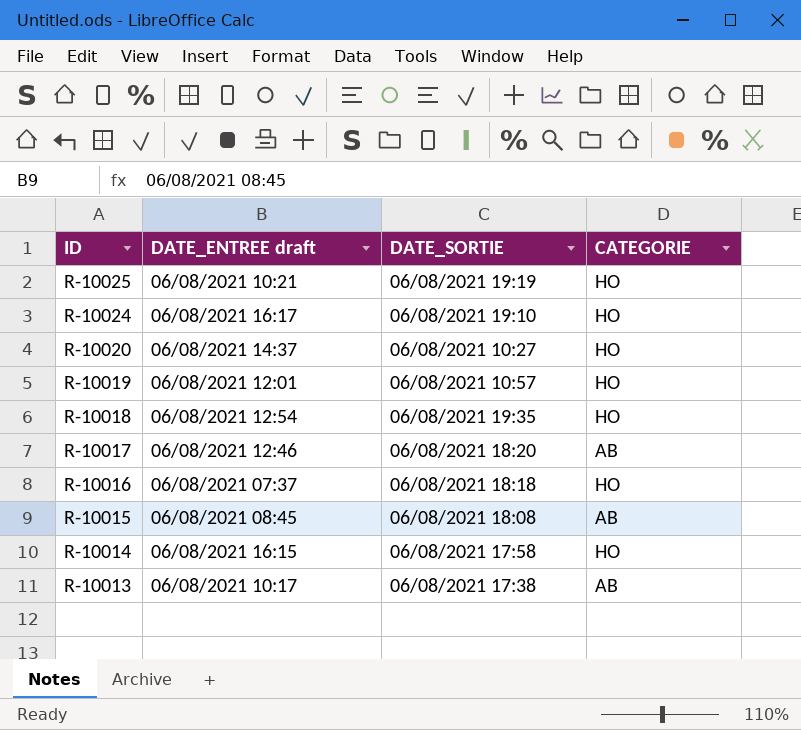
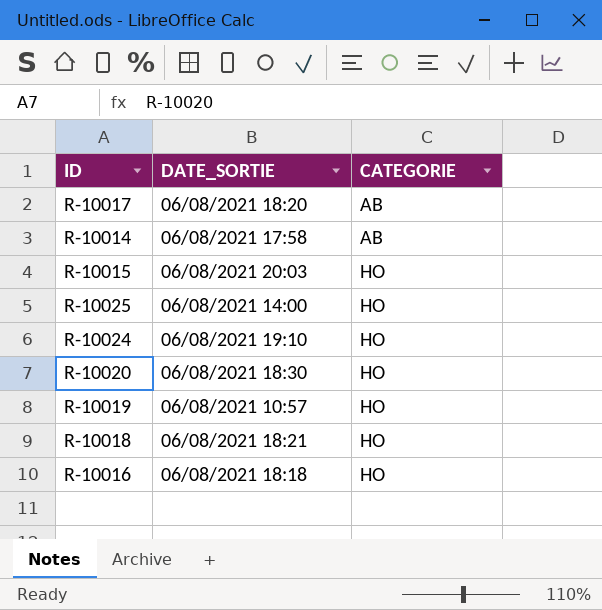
row order: ID descending -> CATEGORIE ascending
column DATE_ENTREE draft | position: 2 -> none
row R-10013: 06/08/2021 10:17 | 06/08/2021 17:38 | AB -> none
R-10014 | CATEGORIE: HO -> AB
R-10015 | DATE_SORTIE: 06/08/2021 18:08 -> 06/08/2021 20:03
R-10015 | CATEGORIE: AB -> HO
R-10025 | DATE_SORTIE: 06/08/2021 19:19 -> 06/08/2021 14:00
R-10020 | DATE_SORTIE: 06/08/2021 10:27 -> 06/08/2021 18:30
R-10018 | DATE_SORTIE: 06/08/2021 19:35 -> 06/08/2021 18:21

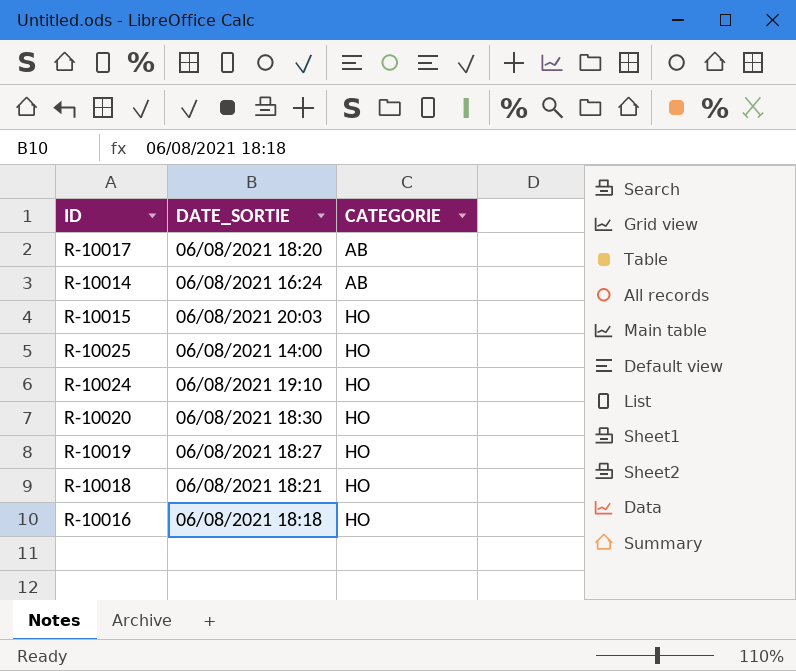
R-10014 | DATE_SORTIE: 06/08/2021 17:58 -> 06/08/2021 16:24
R-10019 | DATE_SORTIE: 06/08/2021 10:57 -> 06/08/2021 18:27

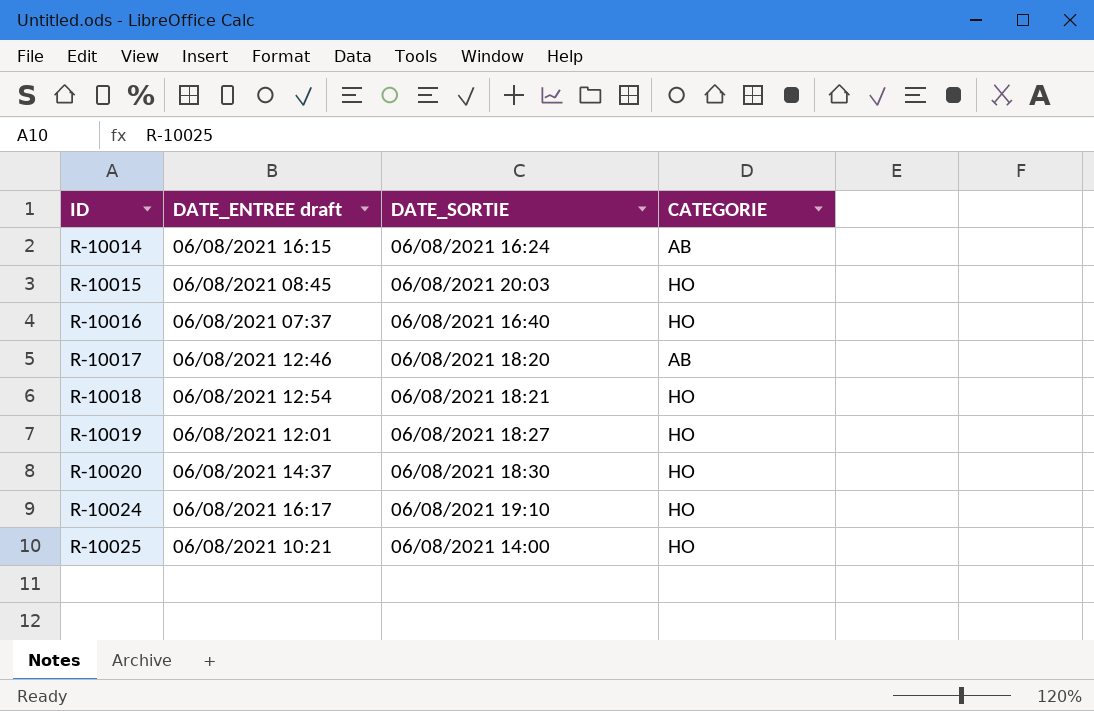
row order: CATEGORIE ascending -> ID ascending
column DATE_ENTREE draft | position: none -> 2
R-10016 | DATE_SORTIE: 06/08/2021 18:18 -> 06/08/2021 16:40

